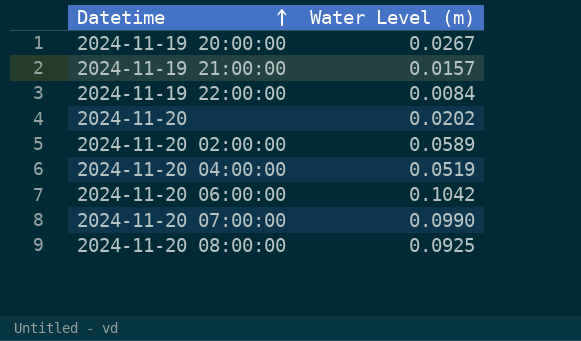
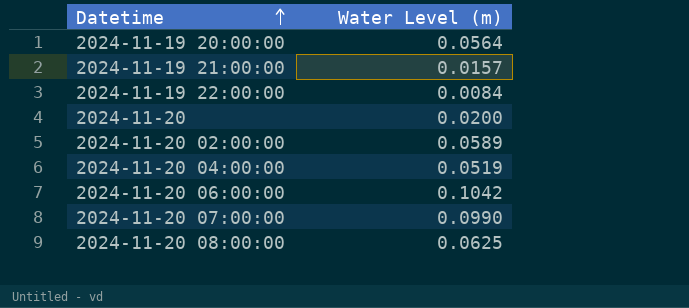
2024-11-19 20:00:00 | Water Level (m): 0.0267 -> 0.0564
2024-11-20 | Water Level (m): 0.0202 -> 0.0200
2024-11-20 08:00:00 | Water Level (m): 0.0925 -> 0.0625

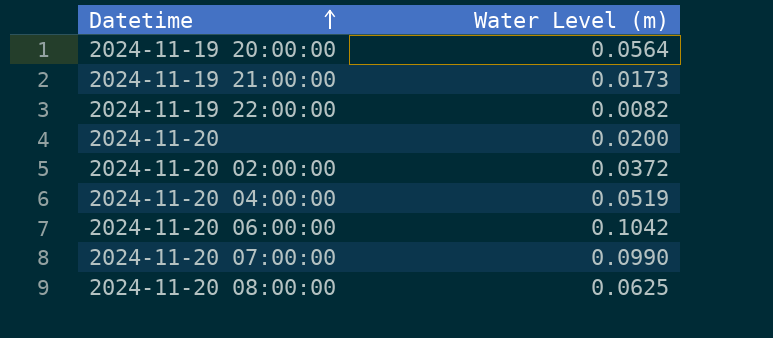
2024-11-19 21:00:00 | Water Level (m): 0.0157 -> 0.0173
2024-11-19 22:00:00 | Water Level (m): 0.0084 -> 0.0082
2024-11-20 02:00:00 | Water Level (m): 0.0589 -> 0.0372

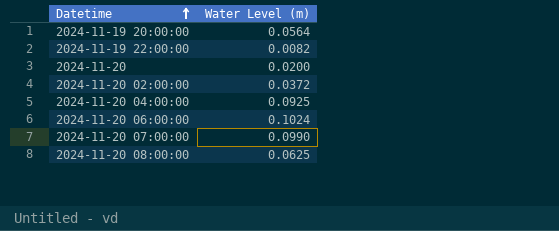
row 2024-11-19 21:00:00: 0.0173 -> none
2024-11-20 04:00:00 | Water Level (m): 0.0519 -> 0.0925
2024-11-20 06:00:00 | Water Level (m): 0.1042 -> 0.1024

